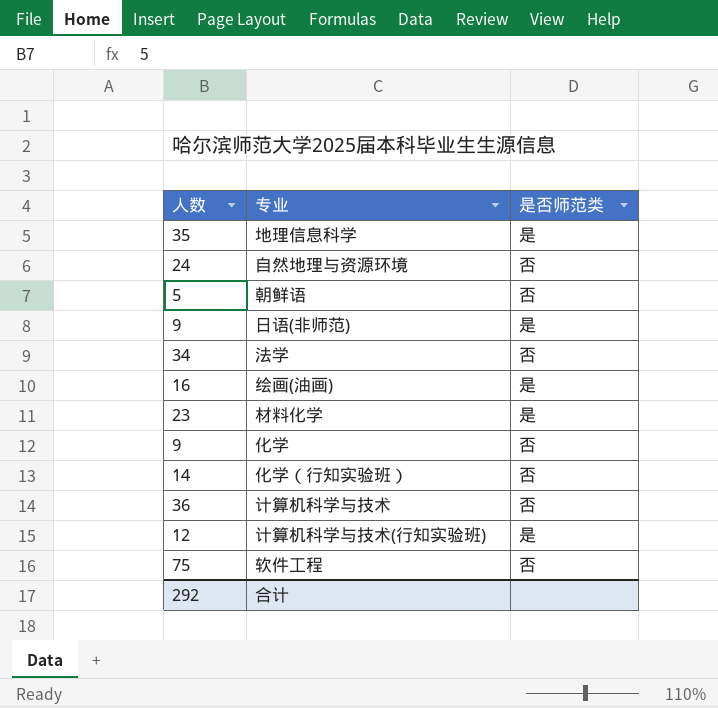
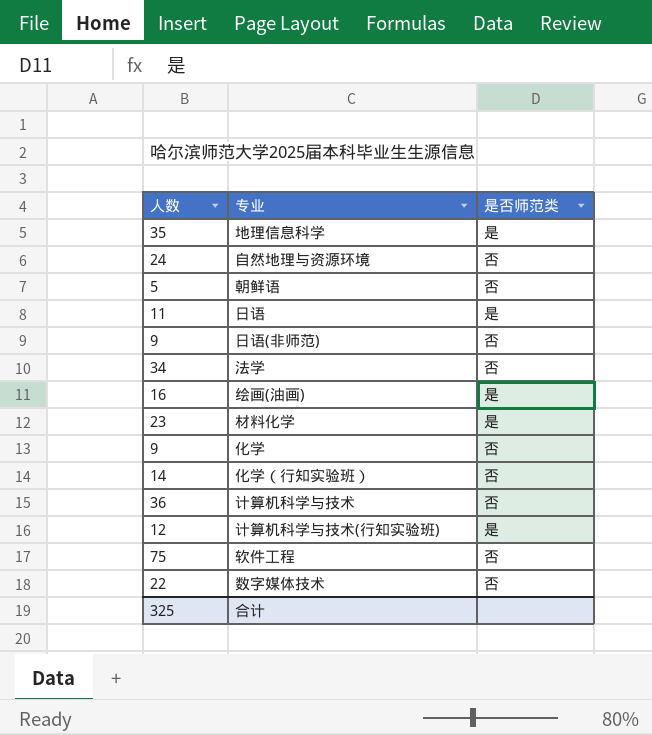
row 日语: none -> 11 | 是
日语(非师范) | 是否师范类: 是 -> 否
row 数字媒体技术: none -> 22 | 否
合计 | 人数: 292 -> 325

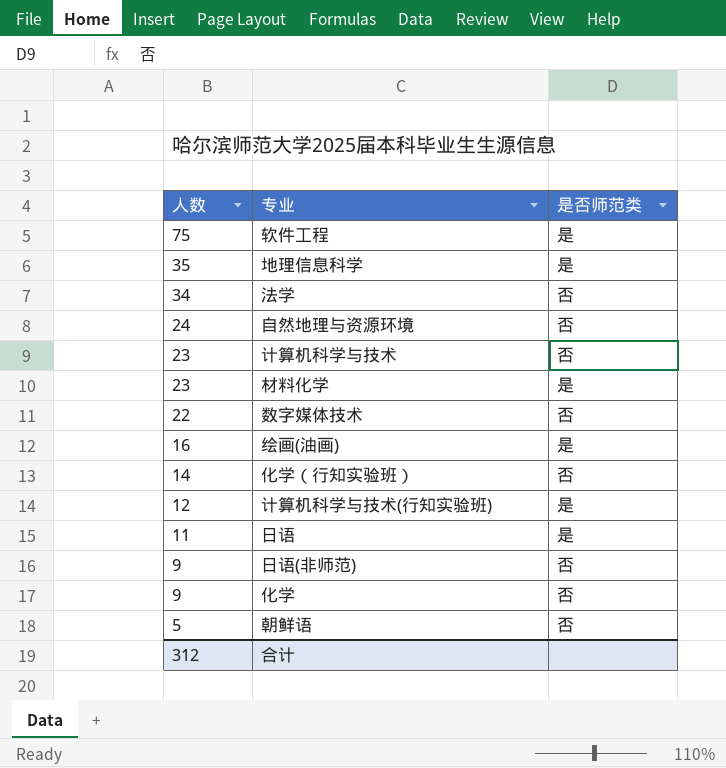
row order: none -> 人数 descending
软件工程 | 是否师范类: 否 -> 是
计算机科学与技术 | 人数: 36 -> 23
合计 | 人数: 325 -> 312

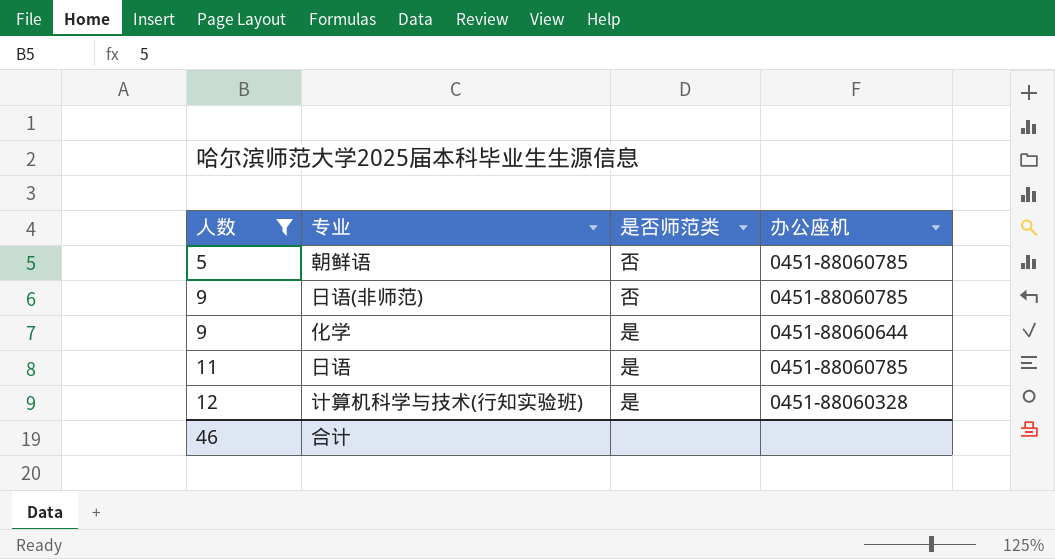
filter: none -> 人数 <= 12
row order: 人数 descending -> 人数 ascending
column 办公座机 | position: none -> 4
化学 | 是否师范类: 否 -> 是
合计 | 人数: 312 -> 46

